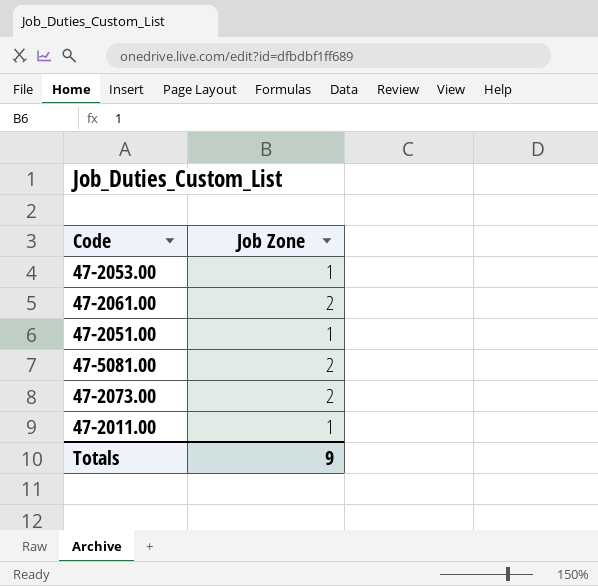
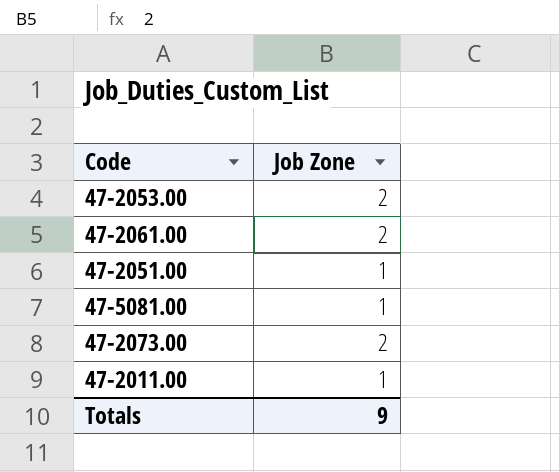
47-2053.00 | Job Zone: 1 -> 2
47-5081.00 | Job Zone: 2 -> 1

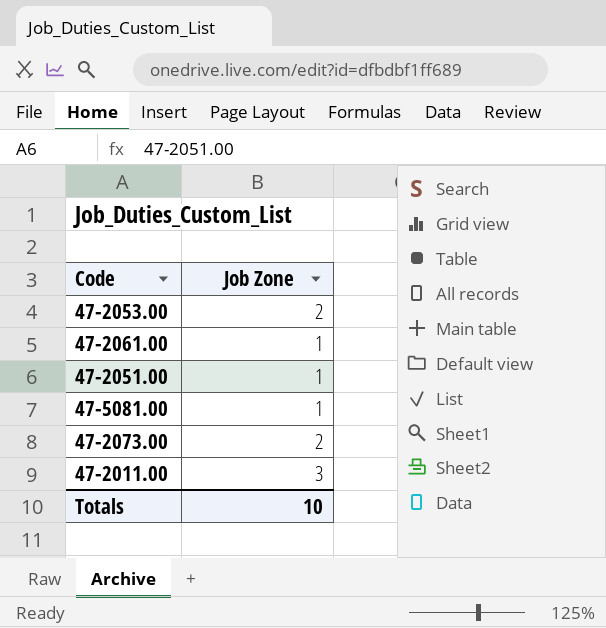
47-2061.00 | Job Zone: 2 -> 1
47-2011.00 | Job Zone: 1 -> 3
Totals | Job Zone: 9 -> 10

